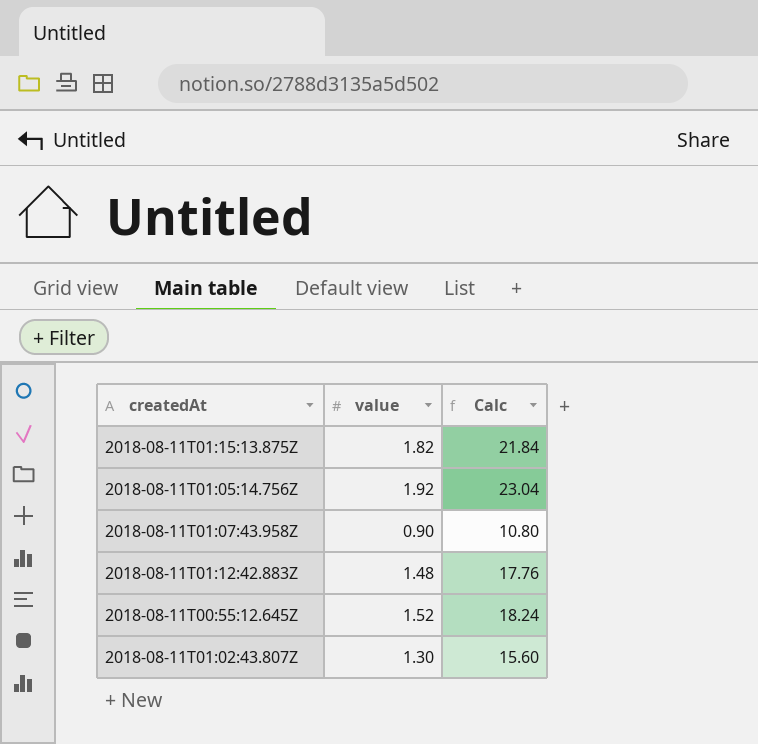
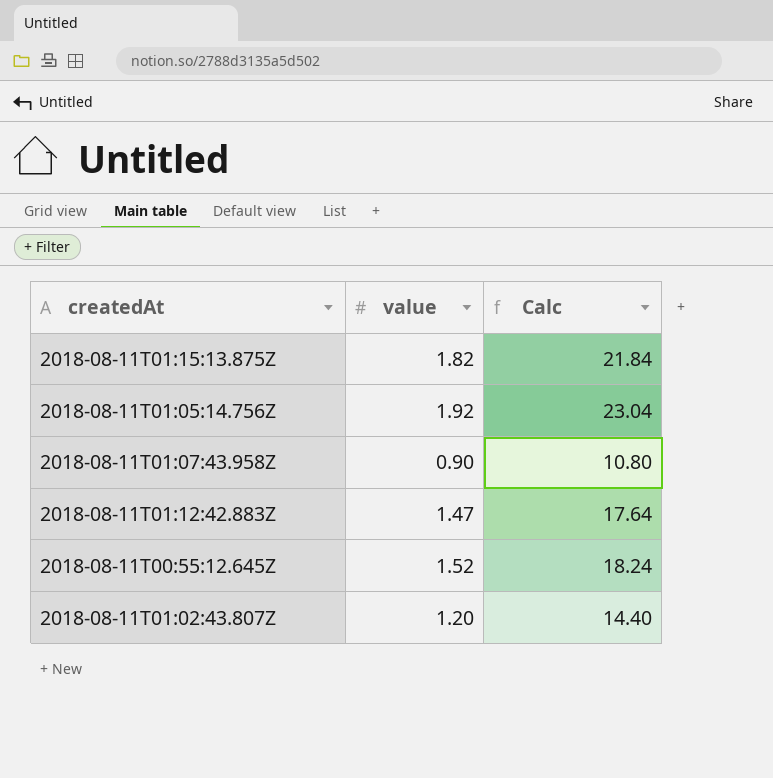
2018-08-11T01:12:42.883Z | value: 1.48 -> 1.47
2018-08-11T01:12:42.883Z | Calc: 17.76 -> 17.64
2018-08-11T01:02:43.807Z | value: 1.30 -> 1.20
2018-08-11T01:02:43.807Z | Calc: 15.60 -> 14.40

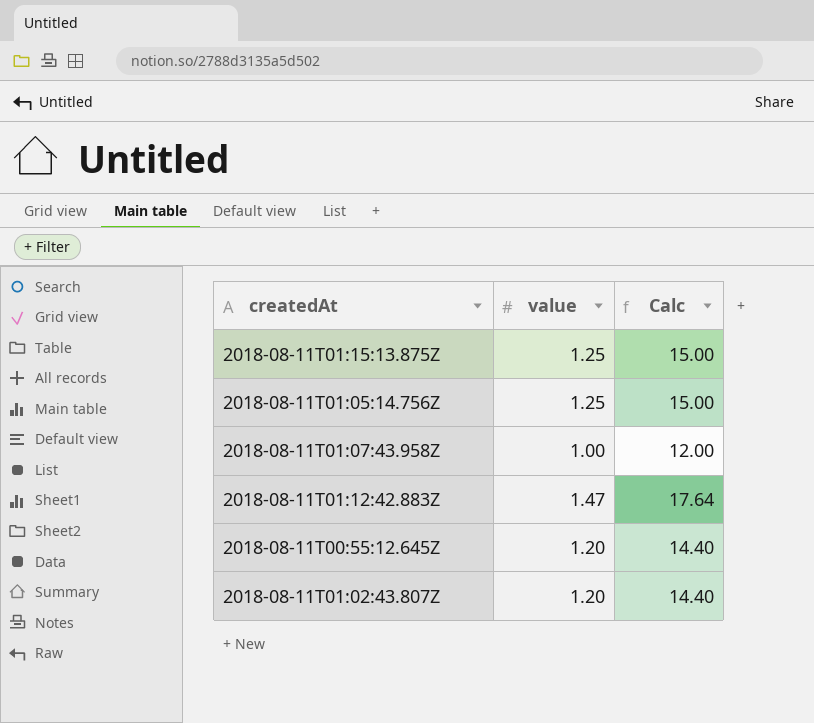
2018-08-11T01:15:13.875Z | value: 1.82 -> 1.25
2018-08-11T01:15:13.875Z | Calc: 21.84 -> 15.00
2018-08-11T01:05:14.756Z | value: 1.92 -> 1.25
2018-08-11T01:05:14.756Z | Calc: 23.04 -> 15.00
2018-08-11T01:07:43.958Z | value: 0.90 -> 1.00
2018-08-11T01:07:43.958Z | Calc: 10.80 -> 12.00
2018-08-11T00:55:12.645Z | value: 1.52 -> 1.20
2018-08-11T00:55:12.645Z | Calc: 18.24 -> 14.40

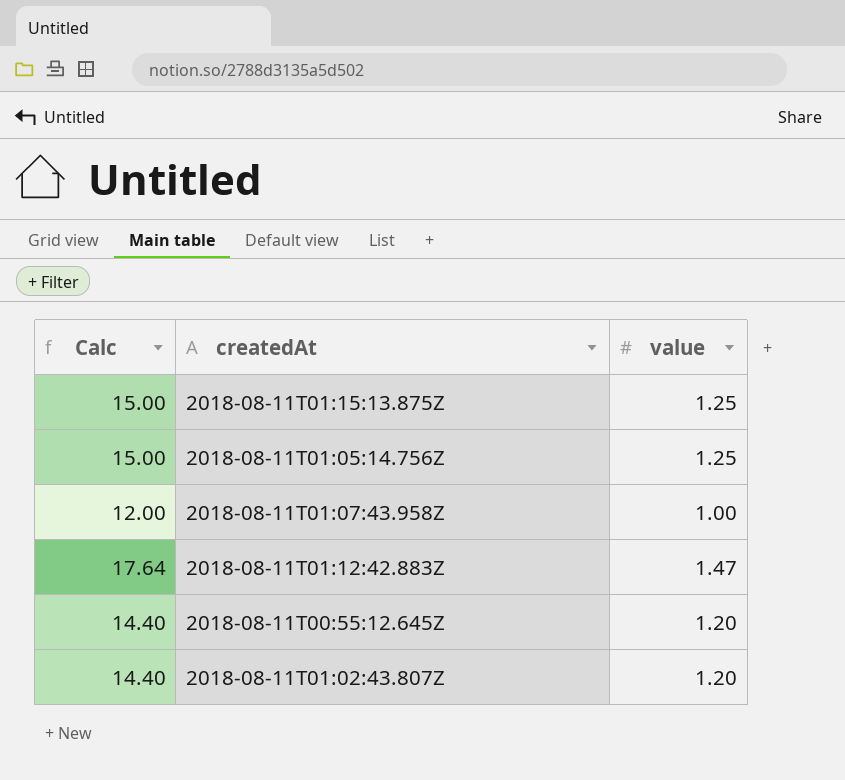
column Calc | position: 3 -> 1

